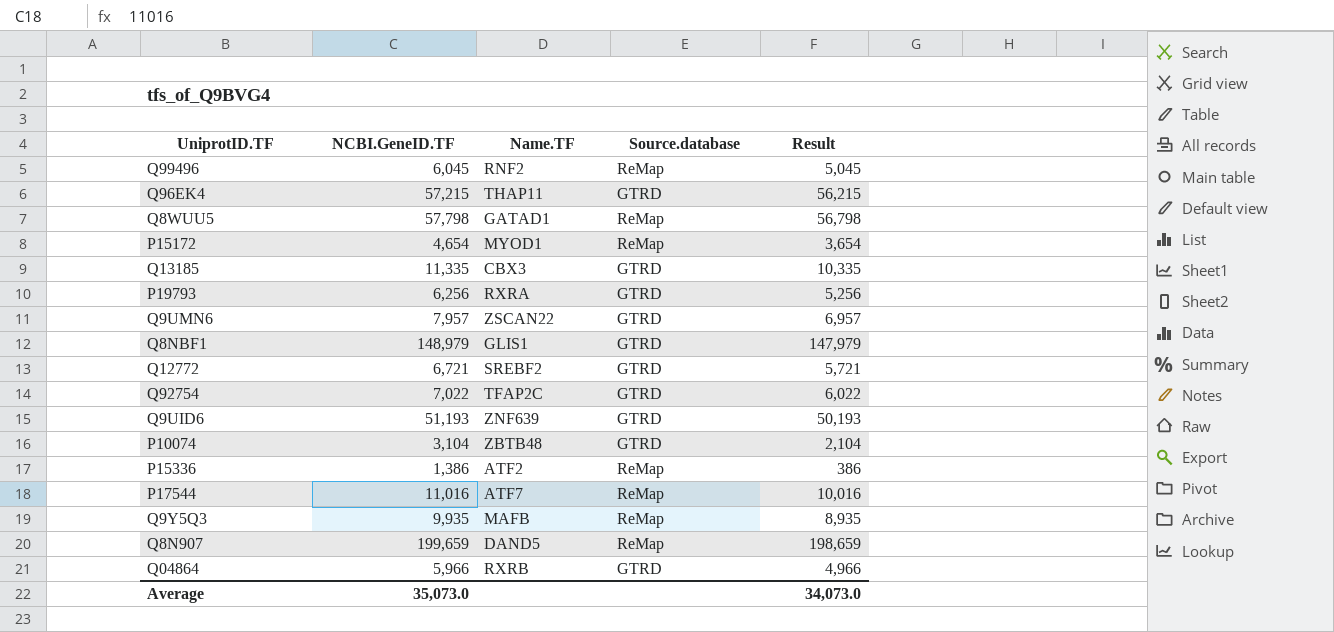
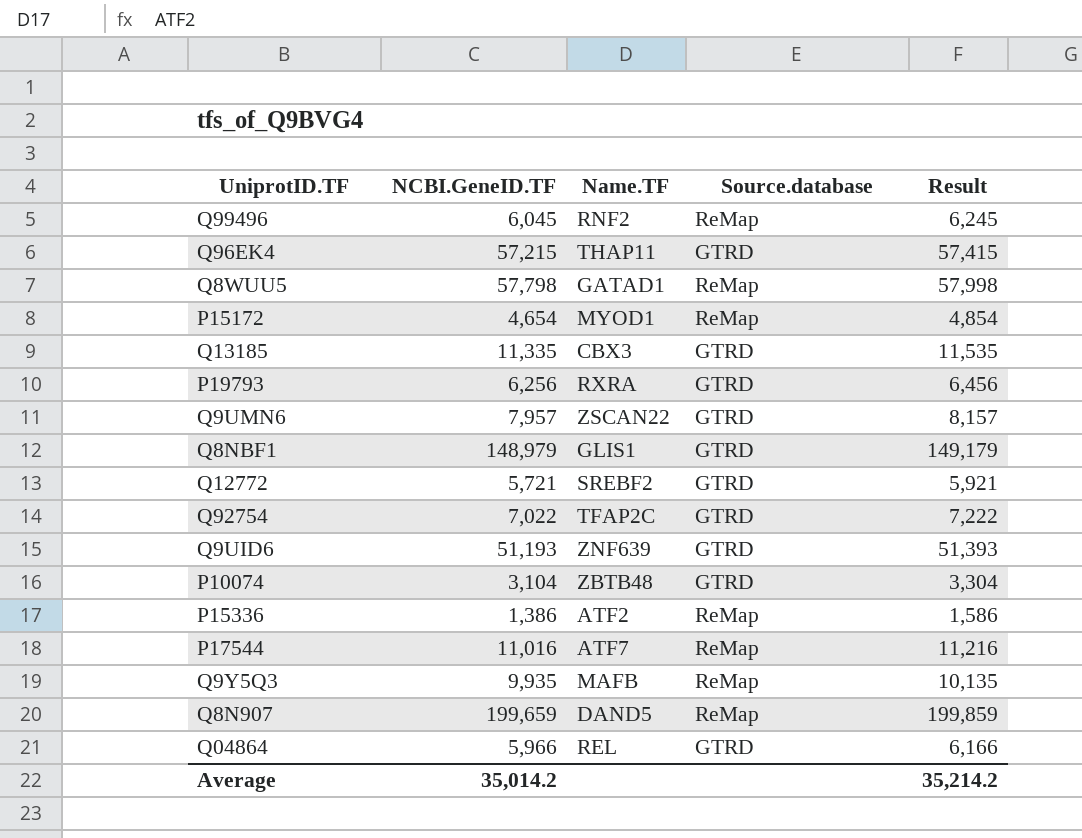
column Result | formula: [NCBI.GeneID.TF] - 1000 -> [NCBI.GeneID.TF] + 200
Q12772 | NCBI.GeneID.TF: 6,721 -> 5,721
Q04864 | Name.TF: RXRB -> REL
Average | NCBI.GeneID.TF: 35,073.0 -> 35,014.2
Average | Result: 34,073.0 -> 35,214.2

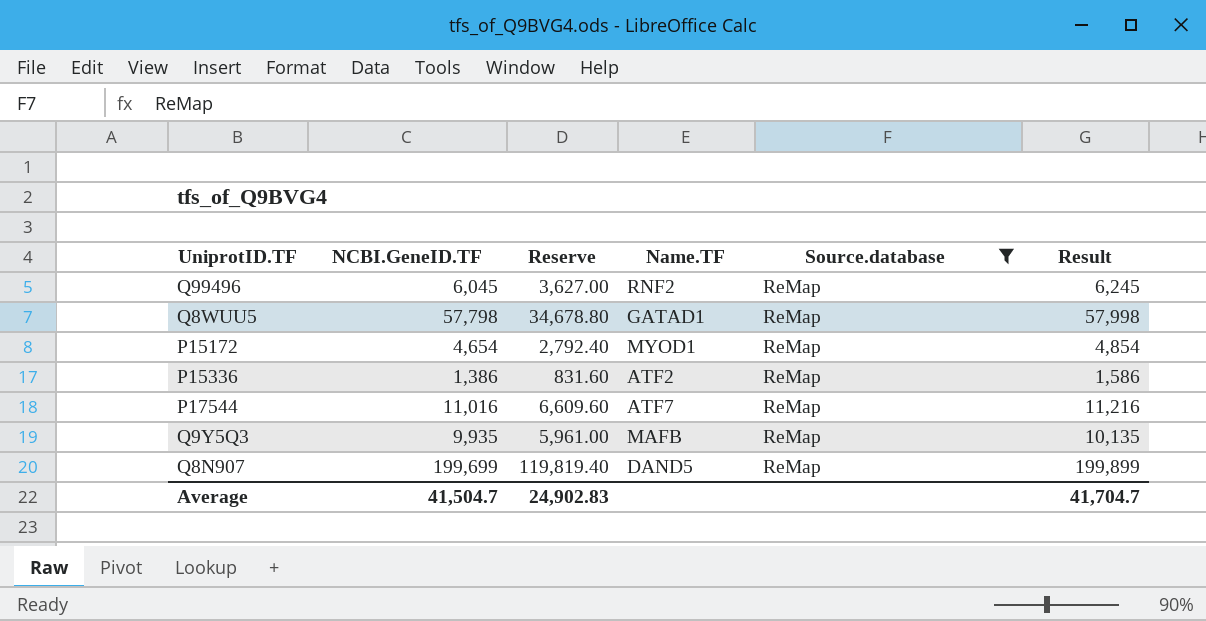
filter: none -> Source.database = ReMap
column Reserve | formula: none -> [NCBI.GeneID.TF] * 0.6
Q8N907 | NCBI.GeneID.TF: 199,659 -> 199,699
Q8N907 | Result: 199,859 -> 199,899
Average | NCBI.GeneID.TF: 35,014.2 -> 41,504.7
Average | Result: 35,214.2 -> 41,704.7

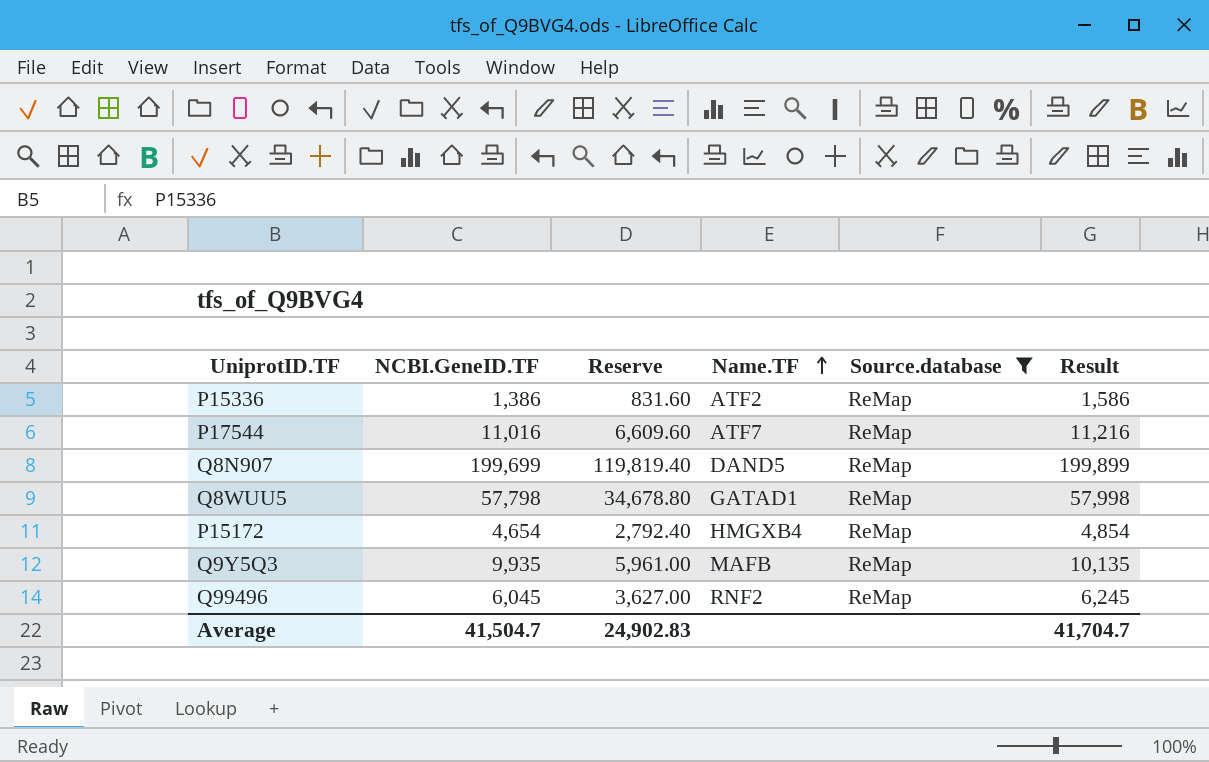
row order: none -> Name.TF ascending
P15172 | Name.TF: MYOD1 -> HMGXB4

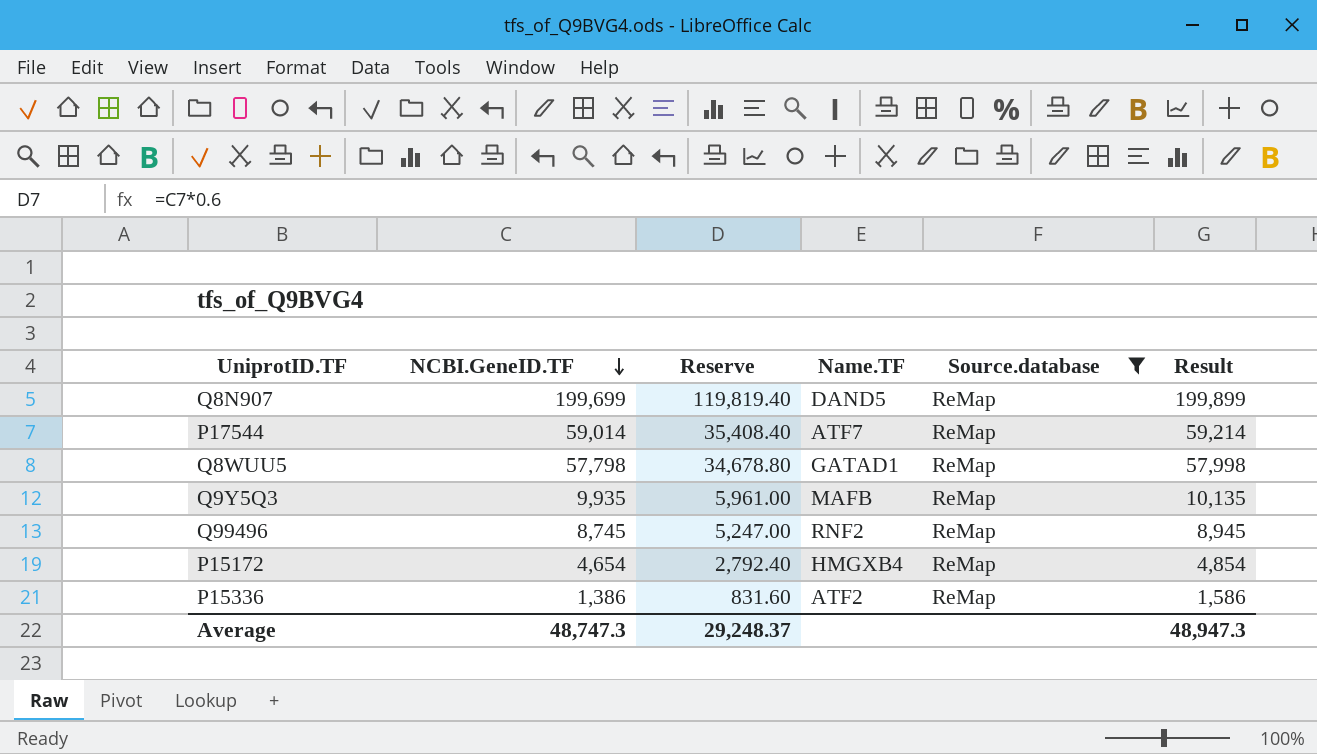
row order: Name.TF ascending -> NCBI.GeneID.TF descending
P17544 | NCBI.GeneID.TF: 11,016 -> 59,014
P17544 | Reserve: 6,609.60 -> 35,408.40
P17544 | Result: 11,216 -> 59,214
Q99496 | NCBI.GeneID.TF: 6,045 -> 8,745
Q99496 | Reserve: 3,627.00 -> 5,247.00
Q99496 | Result: 6,245 -> 8,945
Average | NCBI.GeneID.TF: 41,504.7 -> 48,747.3
Average | Reserve: 24,902.83 -> 29,248.37
Average | Result: 41,704.7 -> 48,947.3

